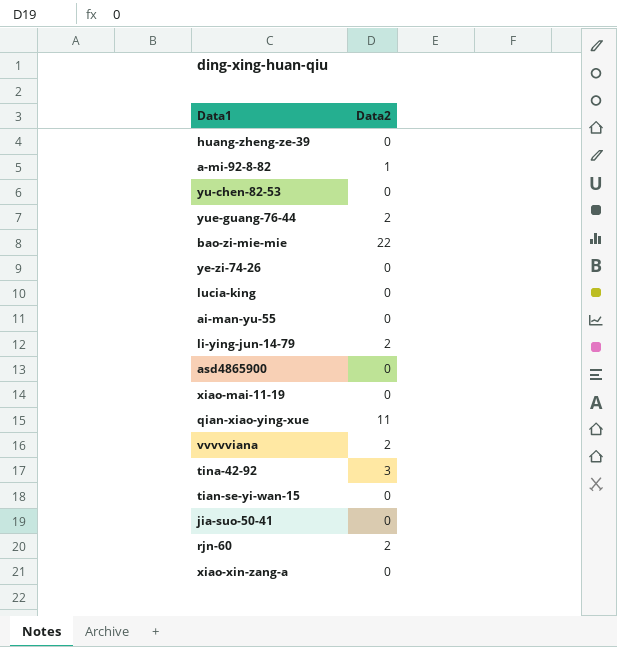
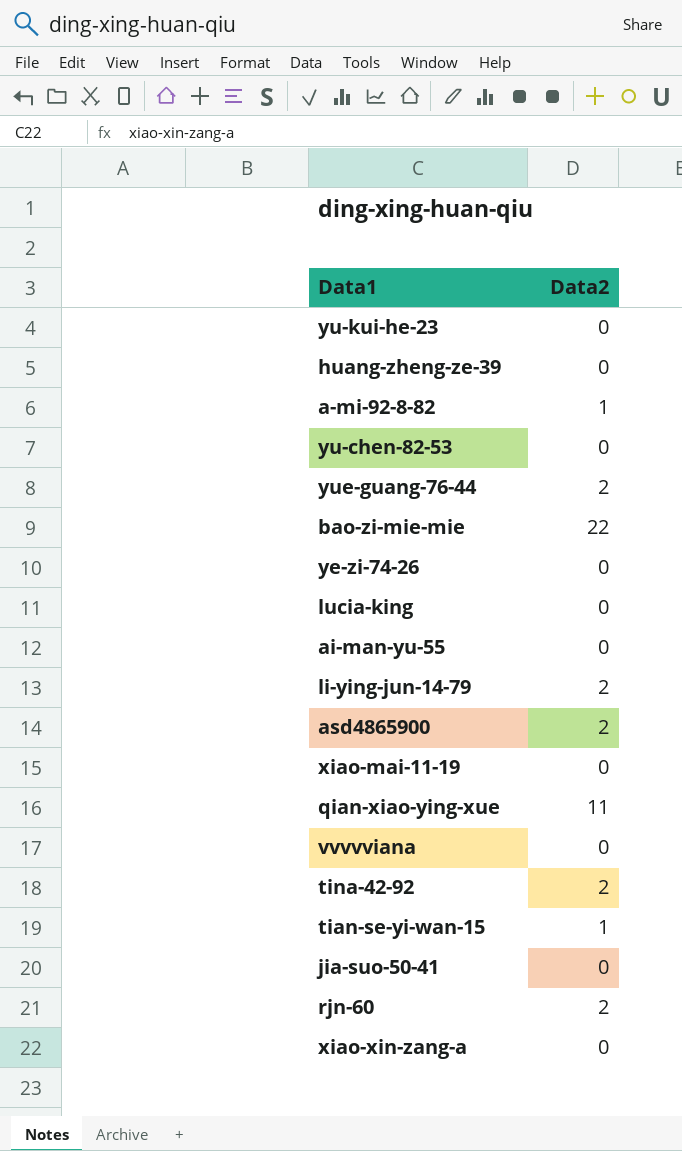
row yu-kui-he-23: none -> 0
asd4865900 | Data2: 0 -> 2
vvvvviana | Data2: 2 -> 0
tina-42-92 | Data2: 3 -> 2
tian-se-yi-wan-15 | Data2: 0 -> 1

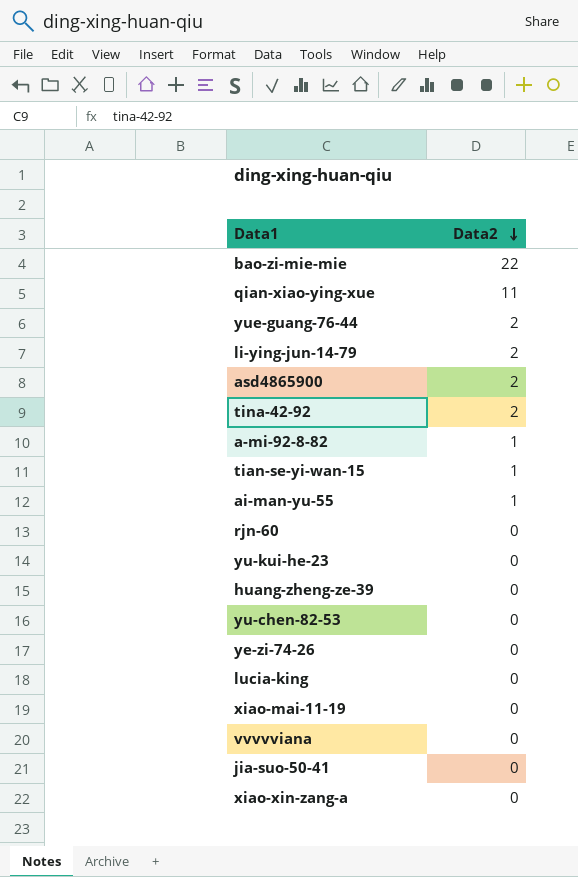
row order: none -> Data2 descending
ai-man-yu-55 | Data2: 0 -> 1
rjn-60 | Data2: 2 -> 0

